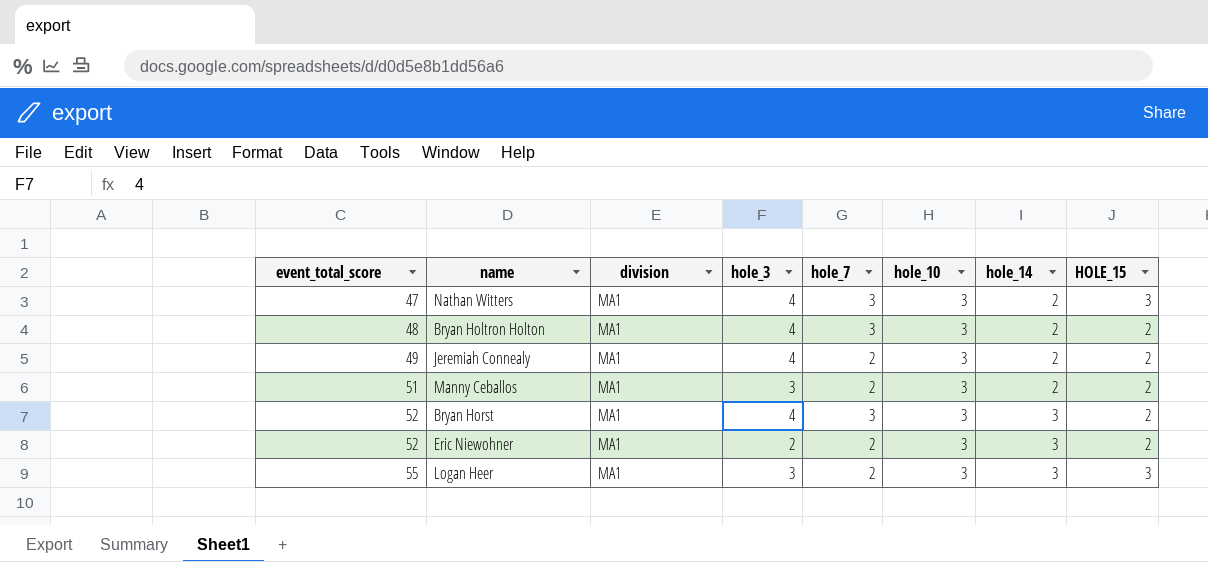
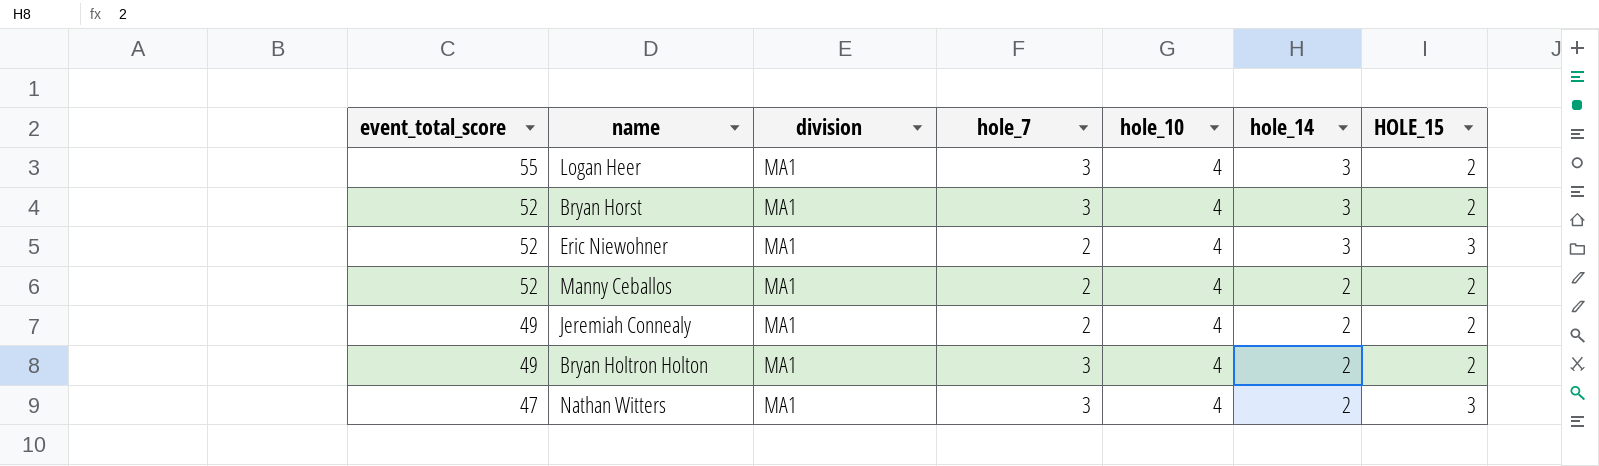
row order: event_total_score ascending -> event_total_score descending
column hole_3 | position: 4 -> none
Logan Heer | hole_7: 2 -> 3
Logan Heer | hole_10: 3 -> 4
Logan Heer | HOLE_15: 3 -> 2
Bryan Horst | hole_10: 3 -> 4
Eric Niewohner | hole_10: 3 -> 4
Eric Niewohner | HOLE_15: 2 -> 3
Manny Ceballos | event_total_score: 51 -> 52
Manny Ceballos | hole_10: 3 -> 4
Jeremiah Connealy | hole_10: 3 -> 4
Bryan Holtron Holton | event_total_score: 48 -> 49
Bryan Holtron Holton | hole_10: 3 -> 4
Nathan Witters | hole_10: 3 -> 4

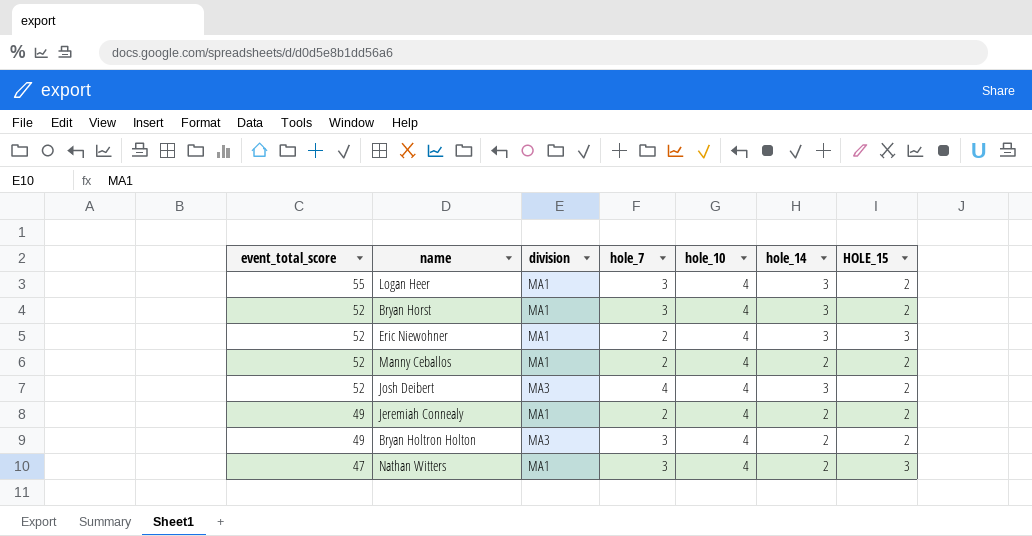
row Josh Deibert: none -> 52 | MA3 | 4 | 4 | 3 | 2
Bryan Holtron Holton | division: MA1 -> MA3

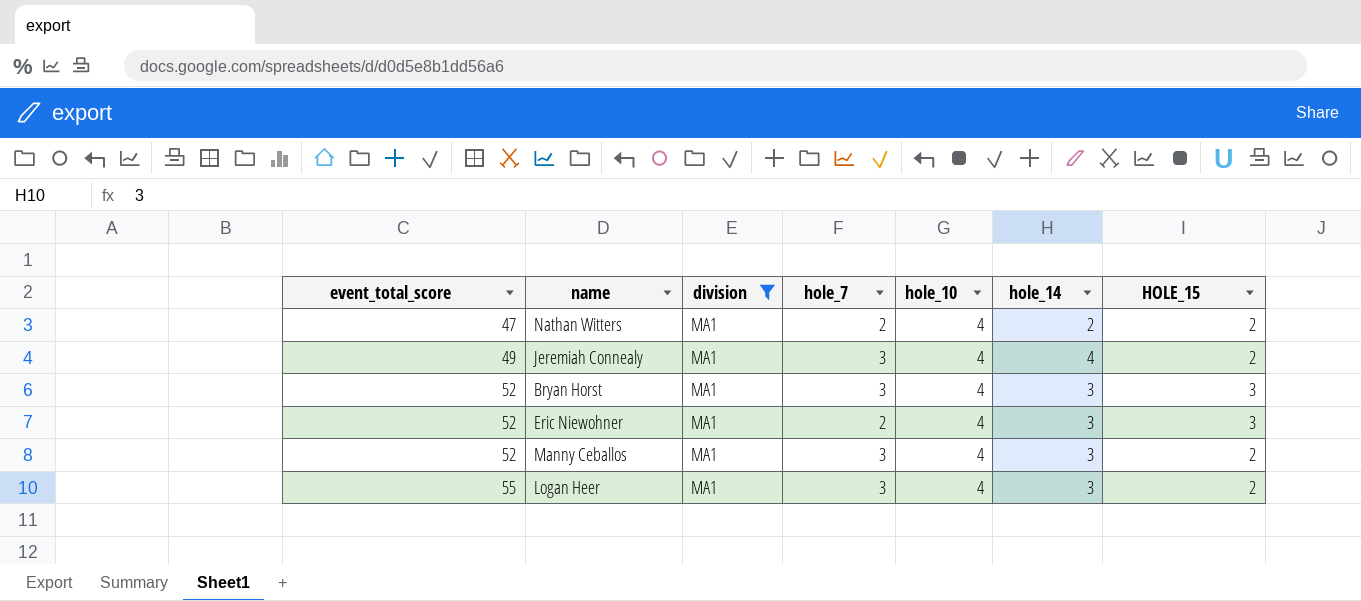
filter: none -> division = MA1
row order: event_total_score descending -> event_total_score ascending
Nathan Witters | hole_7: 3 -> 2
Nathan Witters | HOLE_15: 3 -> 2
Jeremiah Connealy | hole_7: 2 -> 3
Jeremiah Connealy | hole_14: 2 -> 4
Bryan Horst | HOLE_15: 2 -> 3
Manny Ceballos | hole_7: 2 -> 3
Manny Ceballos | hole_14: 2 -> 3

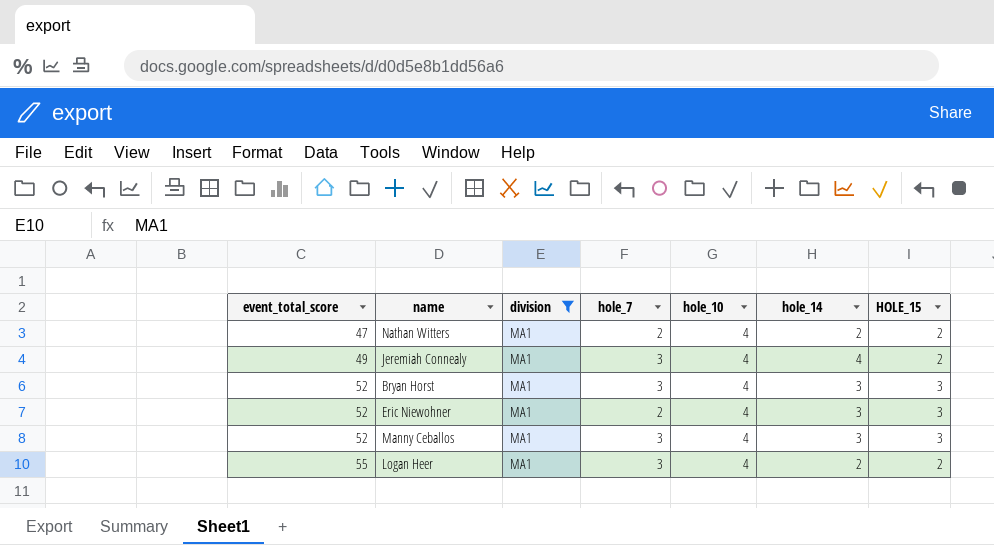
Manny Ceballos | HOLE_15: 2 -> 3
Logan Heer | hole_14: 3 -> 2

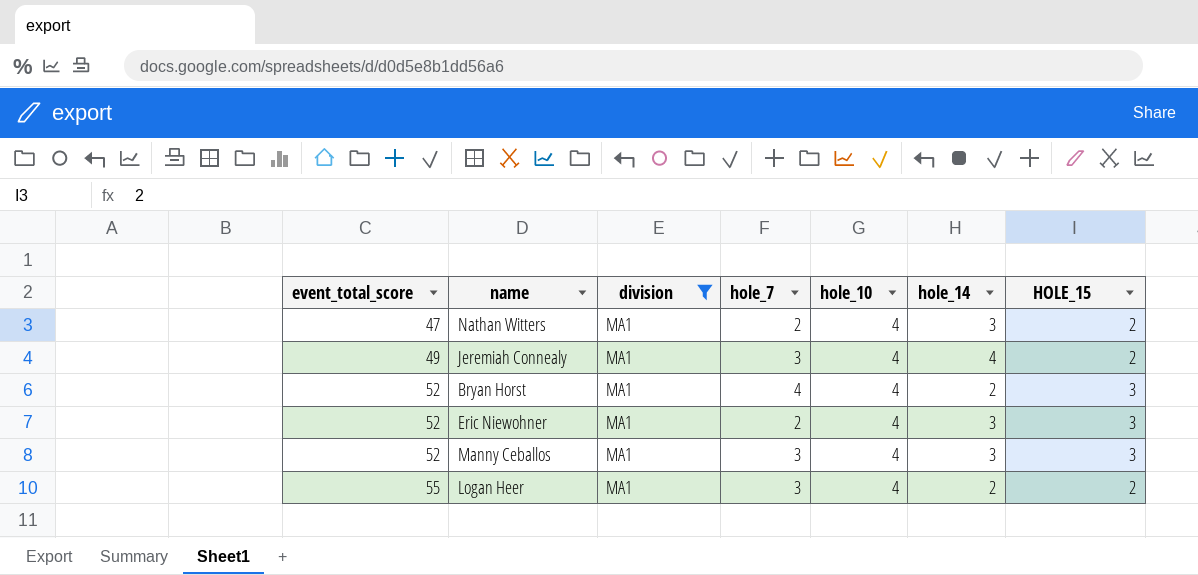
Nathan Witters | hole_14: 2 -> 3
Bryan Horst | hole_7: 3 -> 4
Bryan Horst | hole_14: 3 -> 2

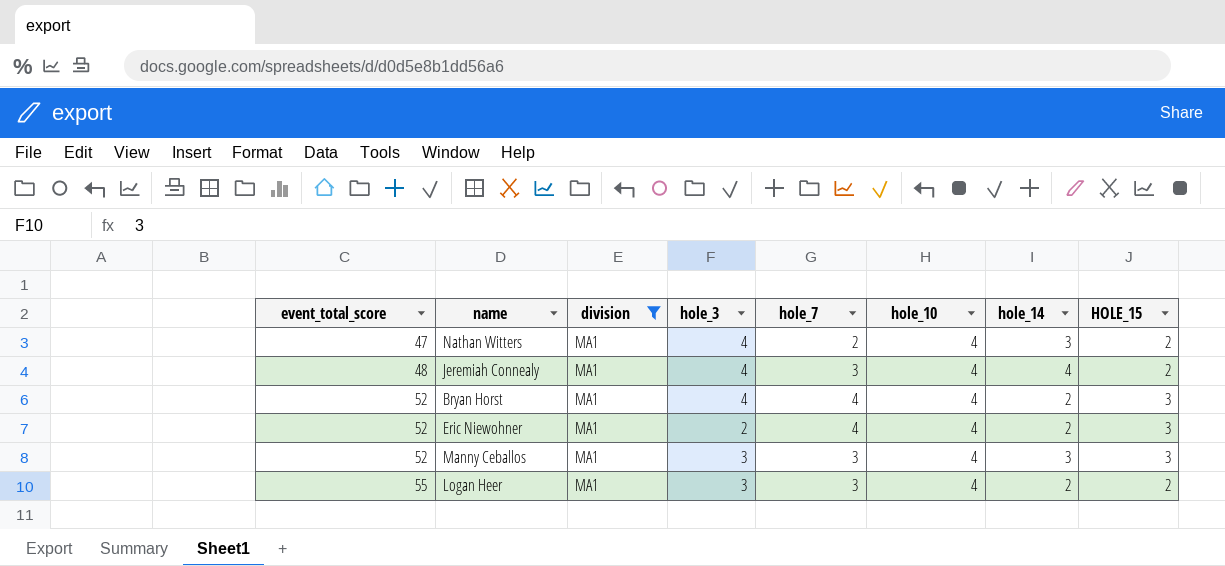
column hole_3 | position: none -> 4
Jeremiah Connealy | event_total_score: 49 -> 48
Eric Niewohner | hole_7: 2 -> 4
Eric Niewohner | hole_14: 3 -> 2

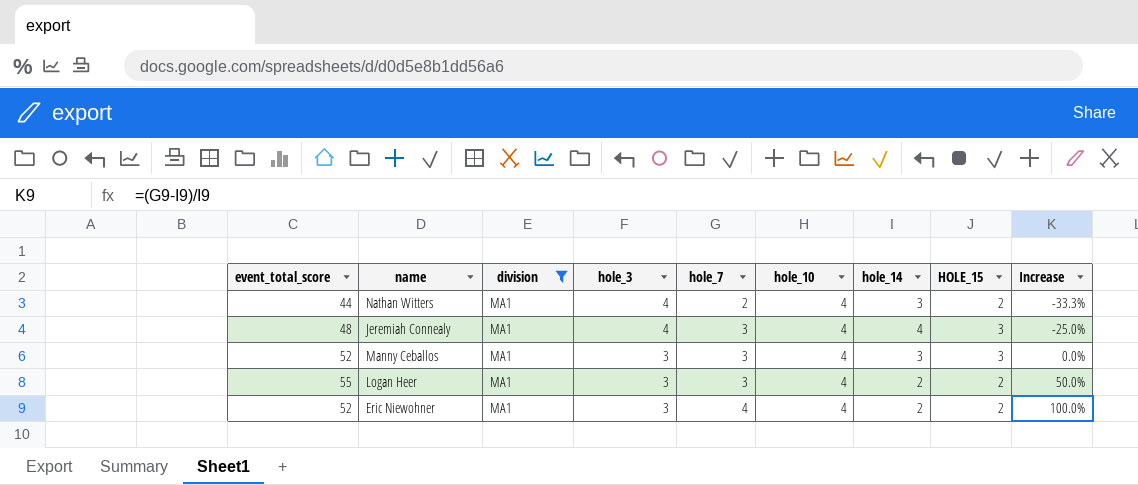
row order: event_total_score ascending -> hole_3 descending
column Increase | formula: none -> ([hole_7] - [hole_14]) / [hole_14]
row Bryan Horst: 52 | MA1 | 4 | 4 | 4 | 2 | 3 -> none
Nathan Witters | event_total_score: 47 -> 44
Jeremiah Connealy | HOLE_15: 2 -> 3
Eric Niewohner | hole_3: 2 -> 3
Eric Niewohner | HOLE_15: 3 -> 2

